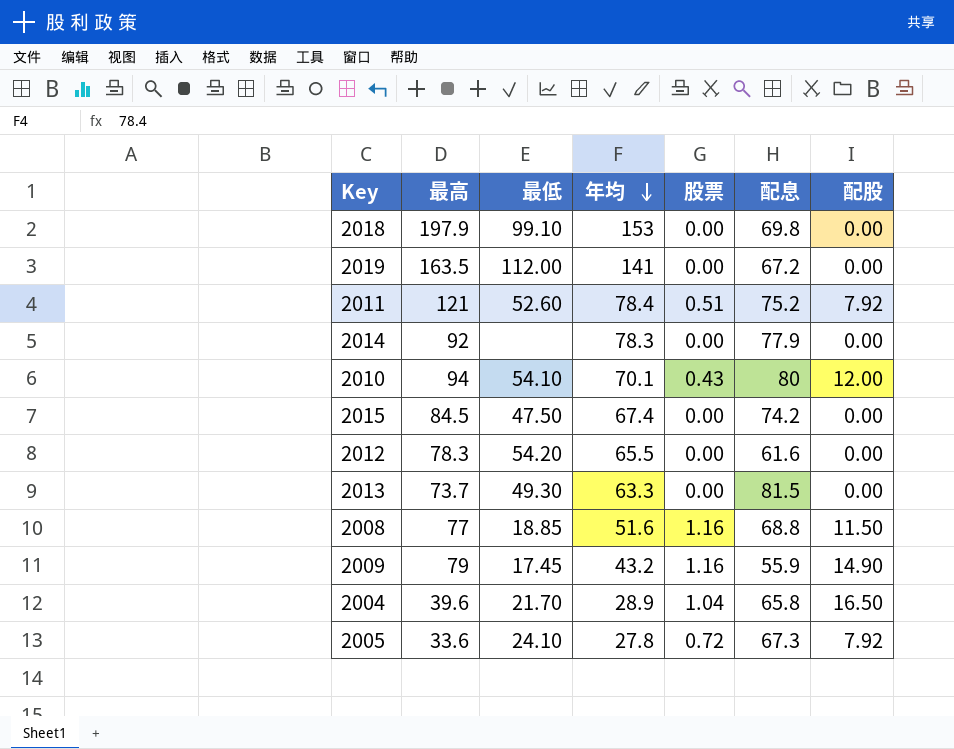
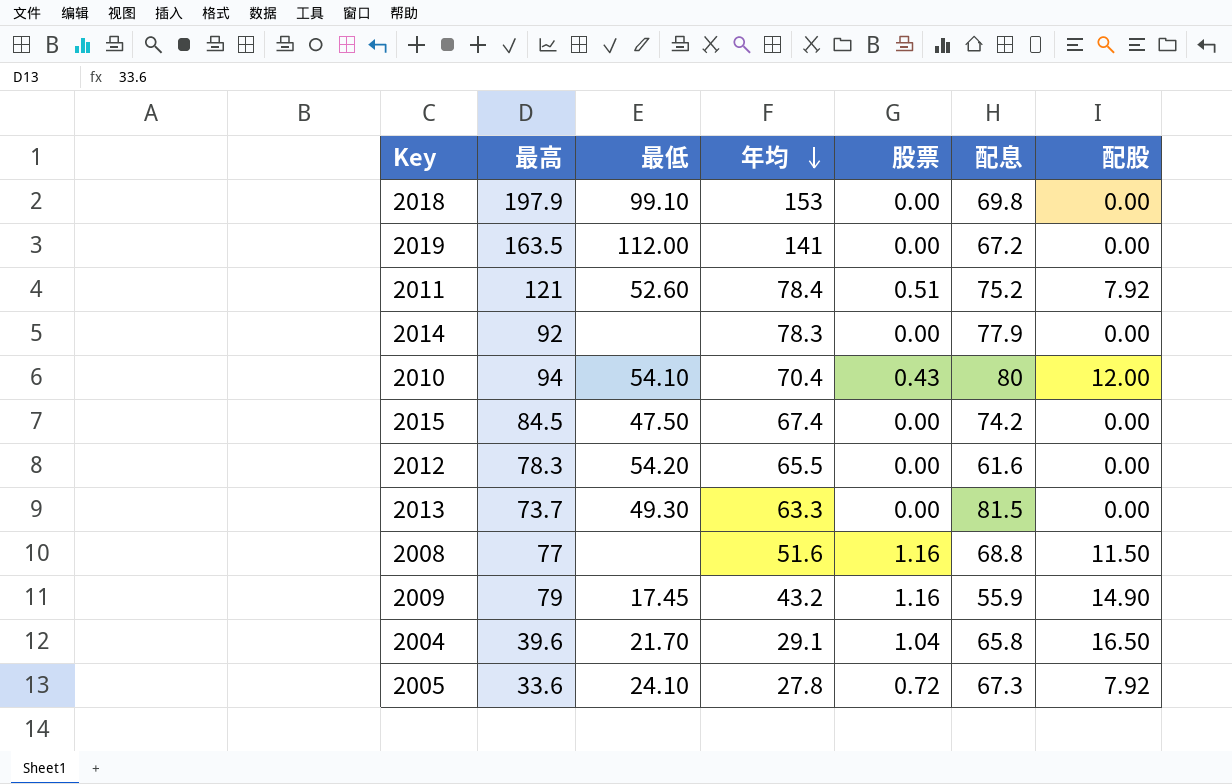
2010 | 年均: 70.1 -> 70.4
2008 | 最低: 18.85 -> none
2004 | 年均: 28.9 -> 29.1

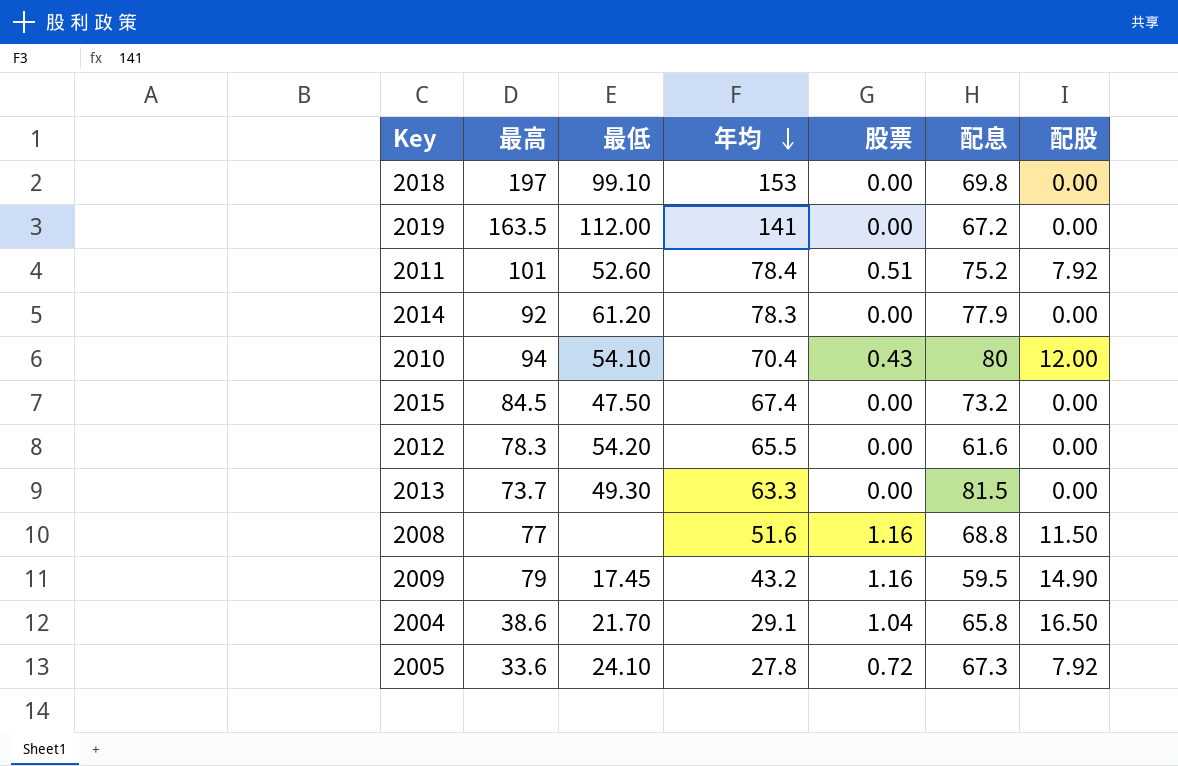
2018 | 最高: 197.9 -> 197
2011 | 最高: 121 -> 101
2014 | 最低: none -> 61.20
2015 | 配息: 74.2 -> 73.2
2009 | 配息: 55.9 -> 59.5
2004 | 最高: 39.6 -> 38.6

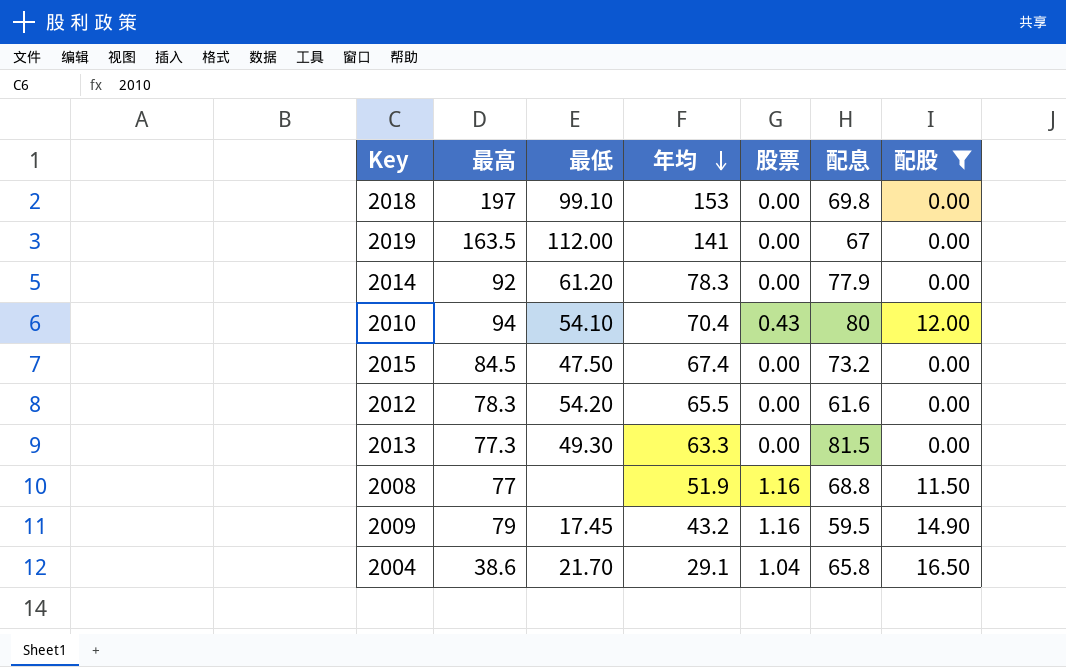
filter: none -> 配股 != 7.92
2019 | 配息: 67.2 -> 67
2013 | 最高: 73.7 -> 77.3
2008 | 年均: 51.6 -> 51.9

